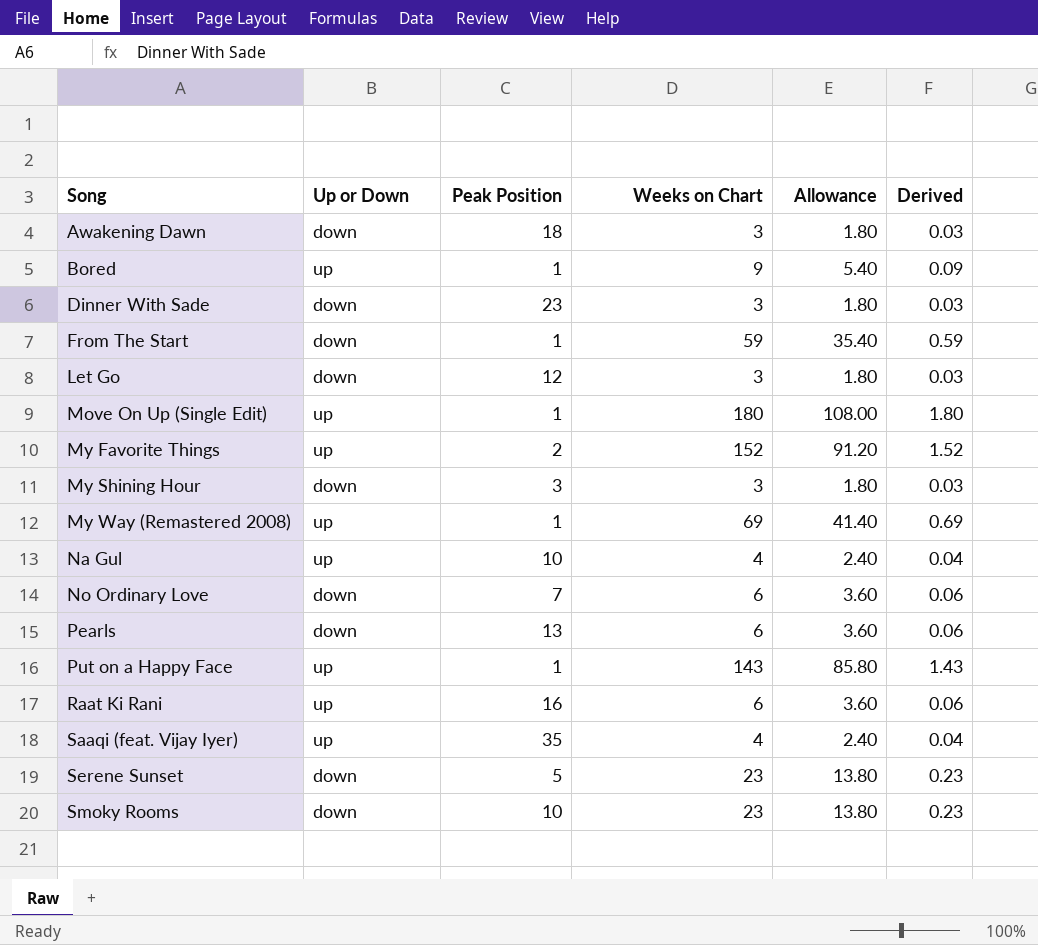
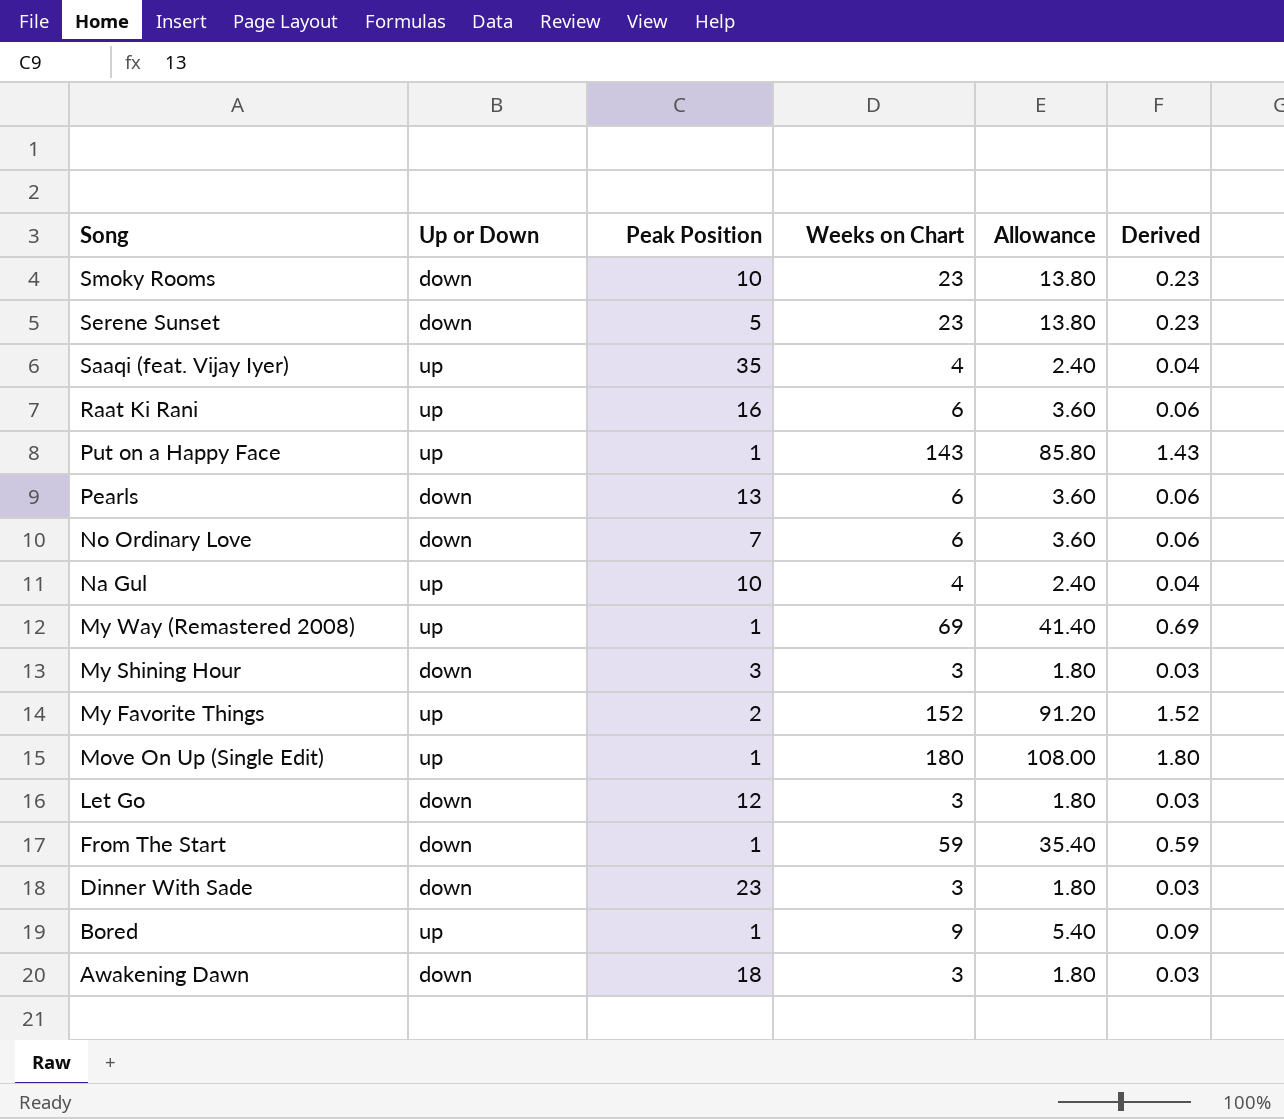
row order: Song ascending -> Song descending

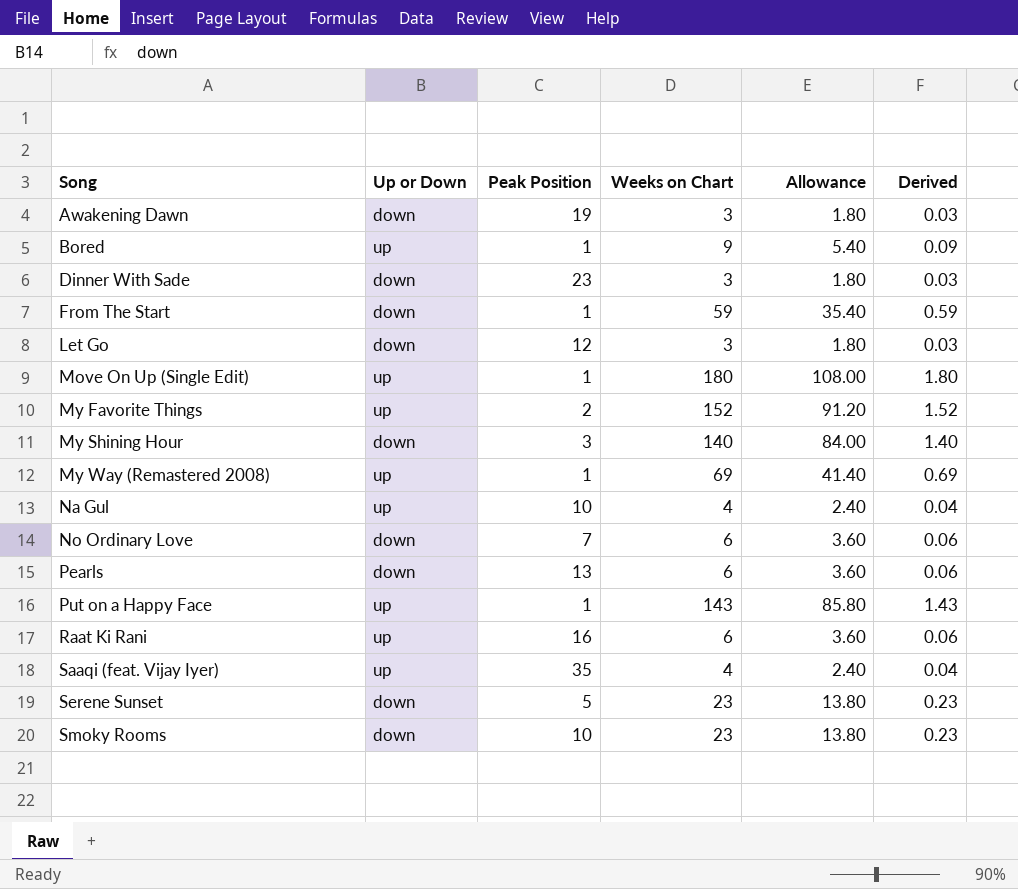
row order: Song descending -> Song ascending
Awakening Dawn | Peak Position: 18 -> 19
My Shining Hour | Weeks on Chart: 3 -> 140
My Shining Hour | Allowance: 1.80 -> 84.00
My Shining Hour | Derived: 0.03 -> 1.40

